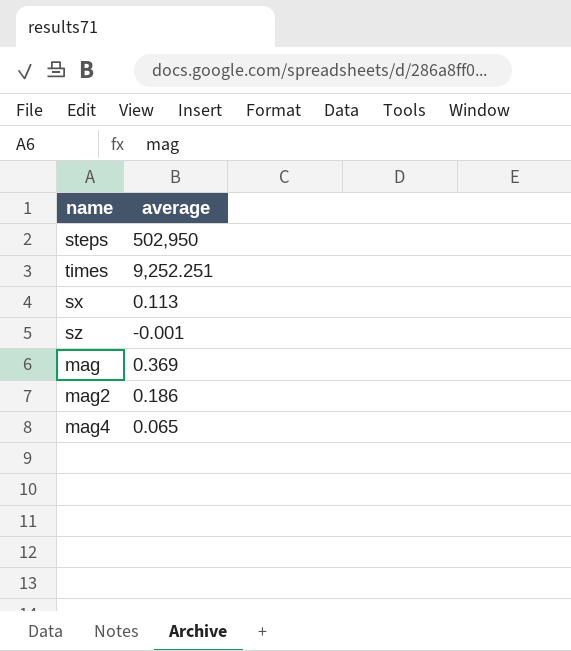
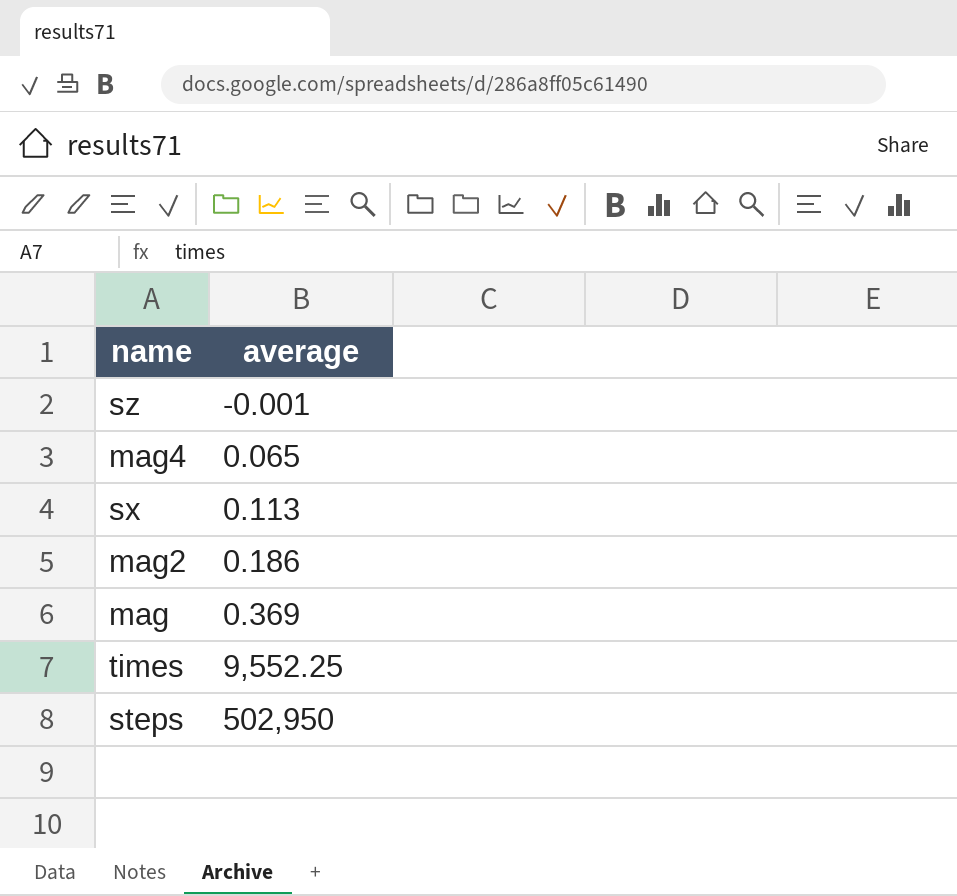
row order: none -> average ascending
times | average: 9,252.251 -> 9,552.25

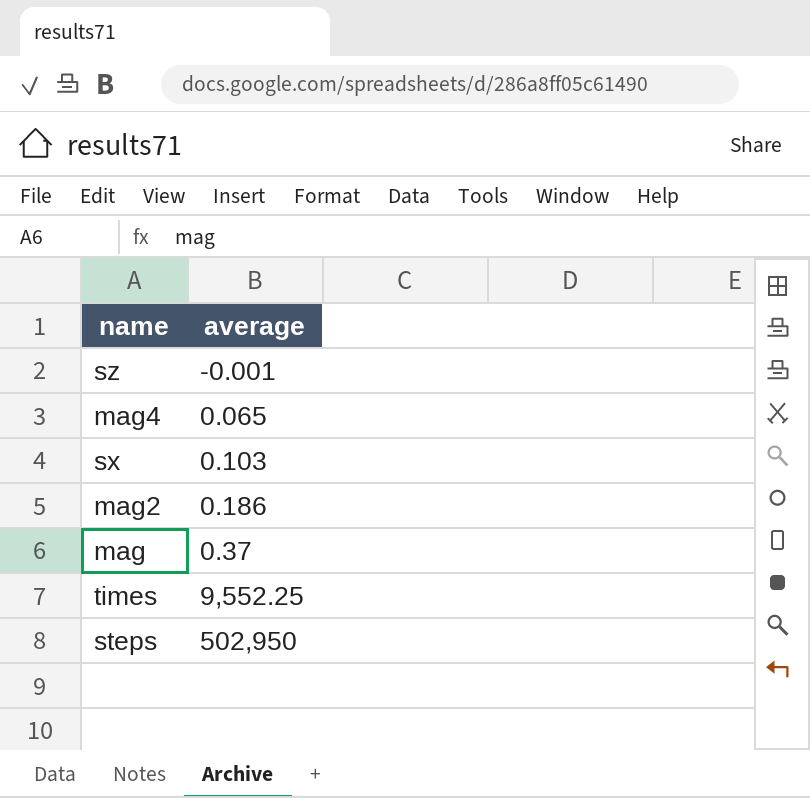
sx | average: 0.113 -> 0.103
mag | average: 0.369 -> 0.37

